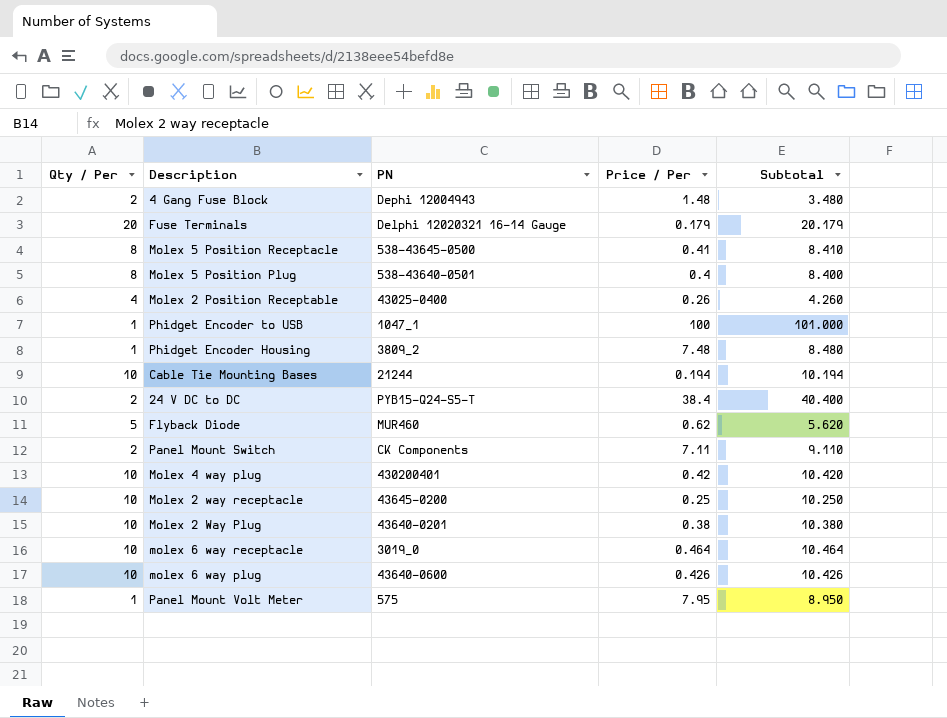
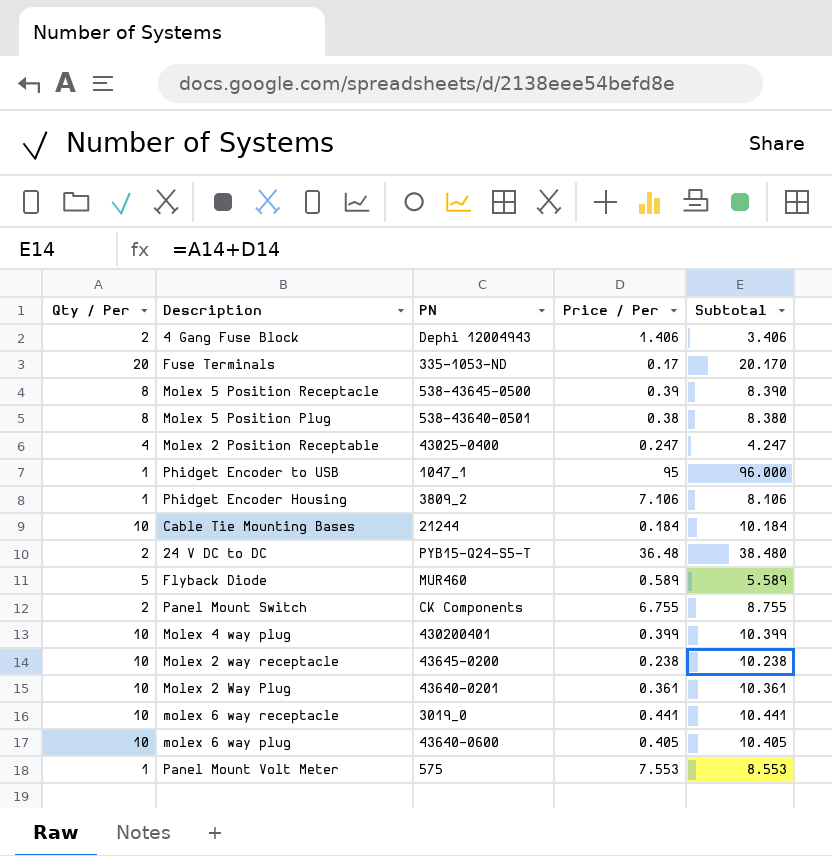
4 Gang Fuse Block | Price / Per: 1.48 -> 1.406
4 Gang Fuse Block | Subtotal: 3.480 -> 3.406
Fuse Terminals | PN: Delphi 12020321 16-14 Gauge -> 335-1053-ND
Fuse Terminals | Price / Per: 0.179 -> 0.17
Fuse Terminals | Subtotal: 20.179 -> 20.170
Molex 5 Position Receptacle | Price / Per: 0.41 -> 0.39
Molex 5 Position Receptacle | Subtotal: 8.410 -> 8.390
Molex 5 Position Plug | Price / Per: 0.4 -> 0.38
Molex 5 Position Plug | Subtotal: 8.400 -> 8.380
Molex 2 Position Receptable | Price / Per: 0.26 -> 0.247
Molex 2 Position Receptable | Subtotal: 4.260 -> 4.247
Phidget Encoder to USB | Price / Per: 100 -> 95
Phidget Encoder to USB | Subtotal: 101.000 -> 96.000
Phidget Encoder Housing | Price / Per: 7.48 -> 7.106
Phidget Encoder Housing | Subtotal: 8.480 -> 8.106
Cable Tie Mounting Bases | Price / Per: 0.194 -> 0.184
Cable Tie Mounting Bases | Subtotal: 10.194 -> 10.184
24 V DC to DC | Price / Per: 38.4 -> 36.48
24 V DC to DC | Subtotal: 40.400 -> 38.480
Flyback Diode | Price / Per: 0.62 -> 0.589
Flyback Diode | Subtotal: 5.620 -> 5.589
Panel Mount Switch | Price / Per: 7.11 -> 6.755
Panel Mount Switch | Subtotal: 9.110 -> 8.755
Molex 4 way plug | Price / Per: 0.42 -> 0.399
Molex 4 way plug | Subtotal: 10.420 -> 10.399
Molex 2 way receptacle | Price / Per: 0.25 -> 0.238
Molex 2 way receptacle | Subtotal: 10.250 -> 10.238
Molex 2 Way Plug | Price / Per: 0.38 -> 0.361
Molex 2 Way Plug | Subtotal: 10.380 -> 10.361
molex 6 way receptacle | Price / Per: 0.464 -> 0.441
molex 6 way receptacle | Subtotal: 10.464 -> 10.441
molex 6 way plug | Price / Per: 0.426 -> 0.405
molex 6 way plug | Subtotal: 10.426 -> 10.405
Panel Mount Volt Meter | Price / Per: 7.95 -> 7.553
Panel Mount Volt Meter | Subtotal: 8.950 -> 8.553

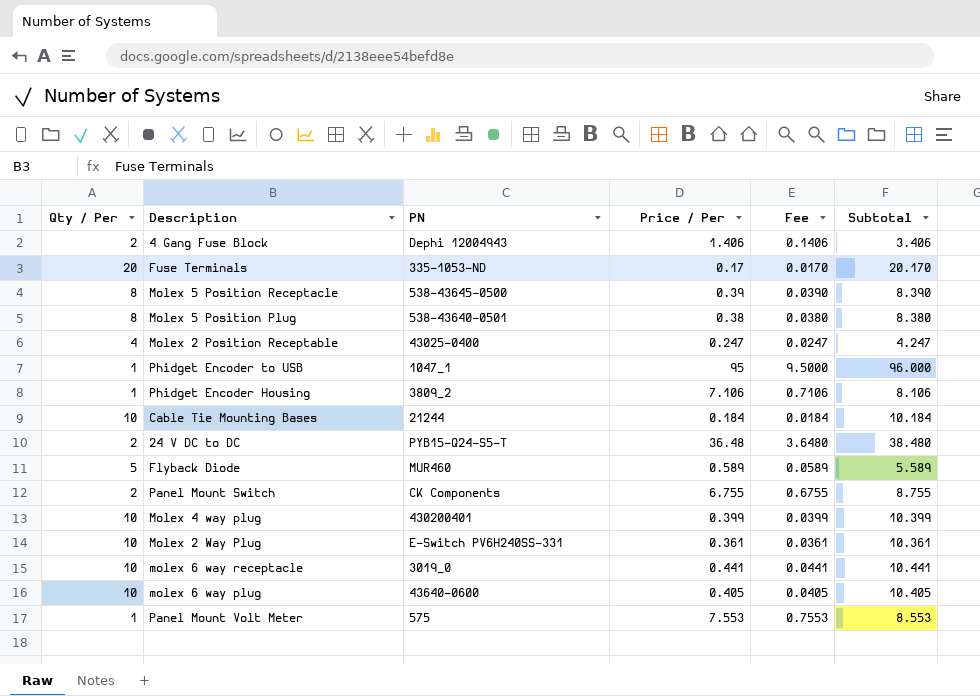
column Fee | formula: none -> [Price / Per] * 0.1
row Molex 2 way receptacle: 10 | 43645-0200 | 0.238 | 10.238 -> none
Molex 2 Way Plug | PN: 43640-0201 -> E-Switch PV6H240SS-331

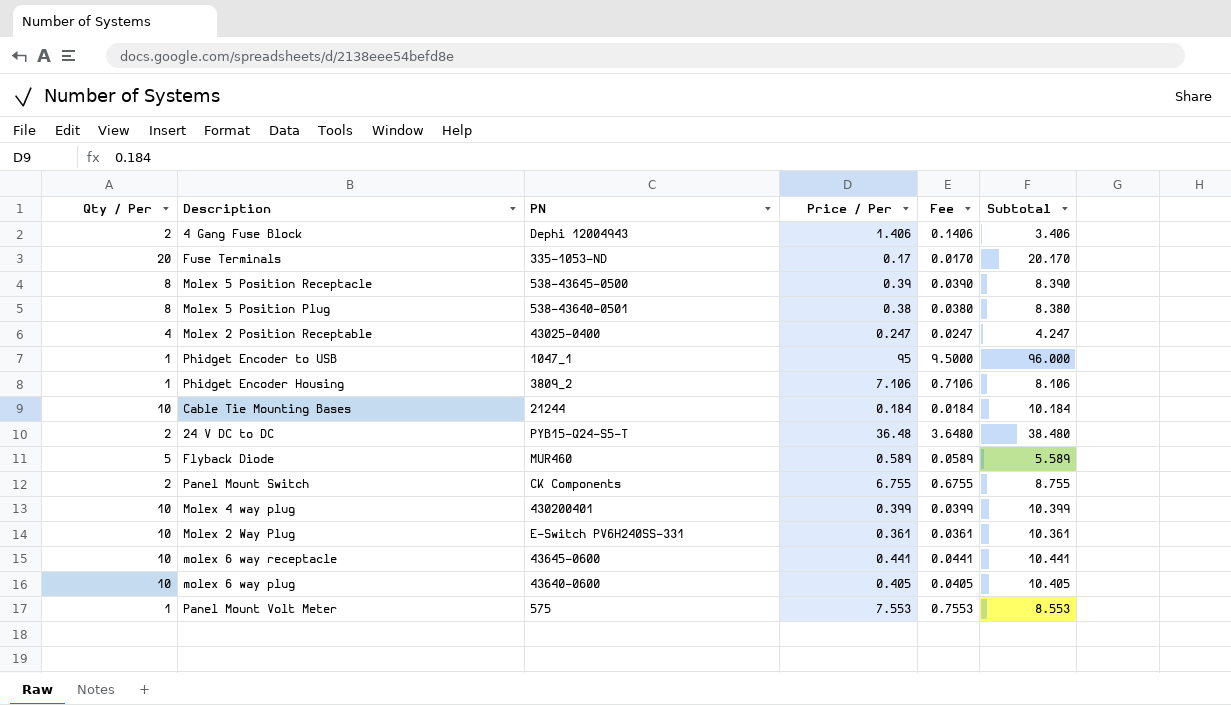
molex 6 way receptacle | PN: 3019_0 -> 43645-0600

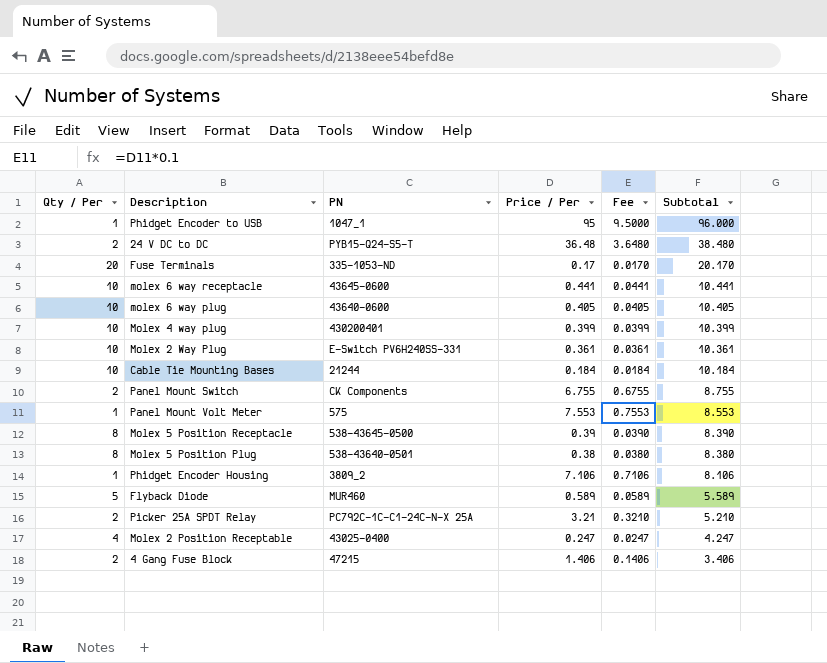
row order: none -> Subtotal descending
row Picker 25A SPDT Relay: none -> 2 | PC792C-1C-C1-24C-N-X 25A | 3.21 | 0.3210 | 5.210
4 Gang Fuse Block | PN: Dephi 12004943 -> 47215

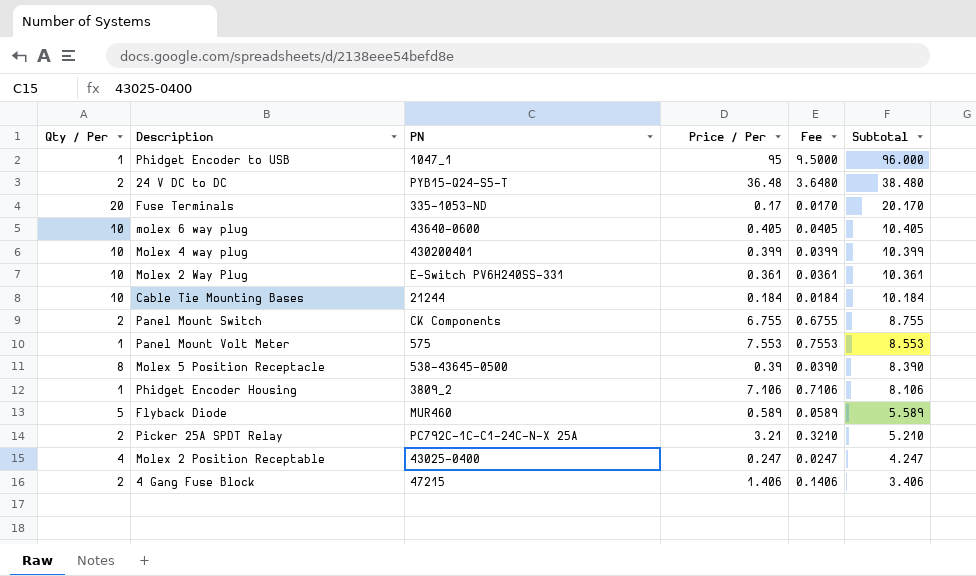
row molex 6 way receptacle: 10 | 43645-0600 | 0.441 | 0.0441 | 10.441 -> none
row Molex 5 Position Plug: 8 | 538-43640-0501 | 0.38 | 0.0380 | 8.380 -> none

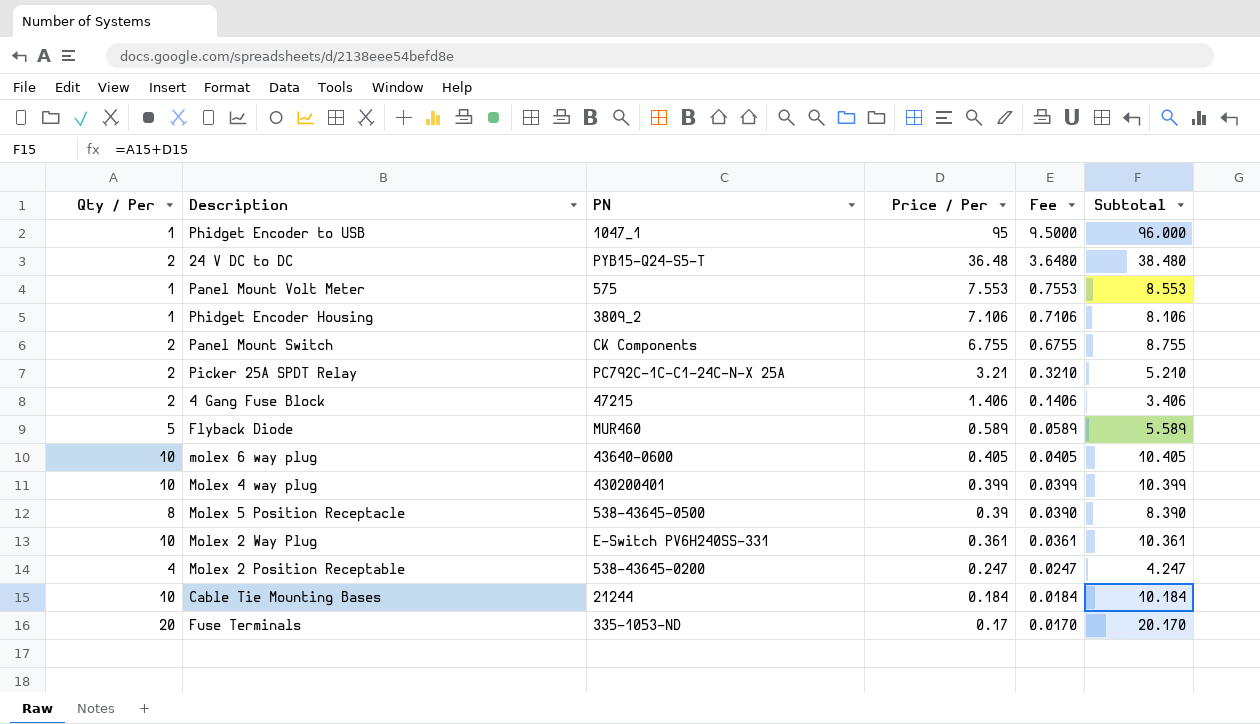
row order: Subtotal descending -> Price / Per descending
Molex 2 Position Receptable | PN: 43025-0400 -> 538-43645-0200

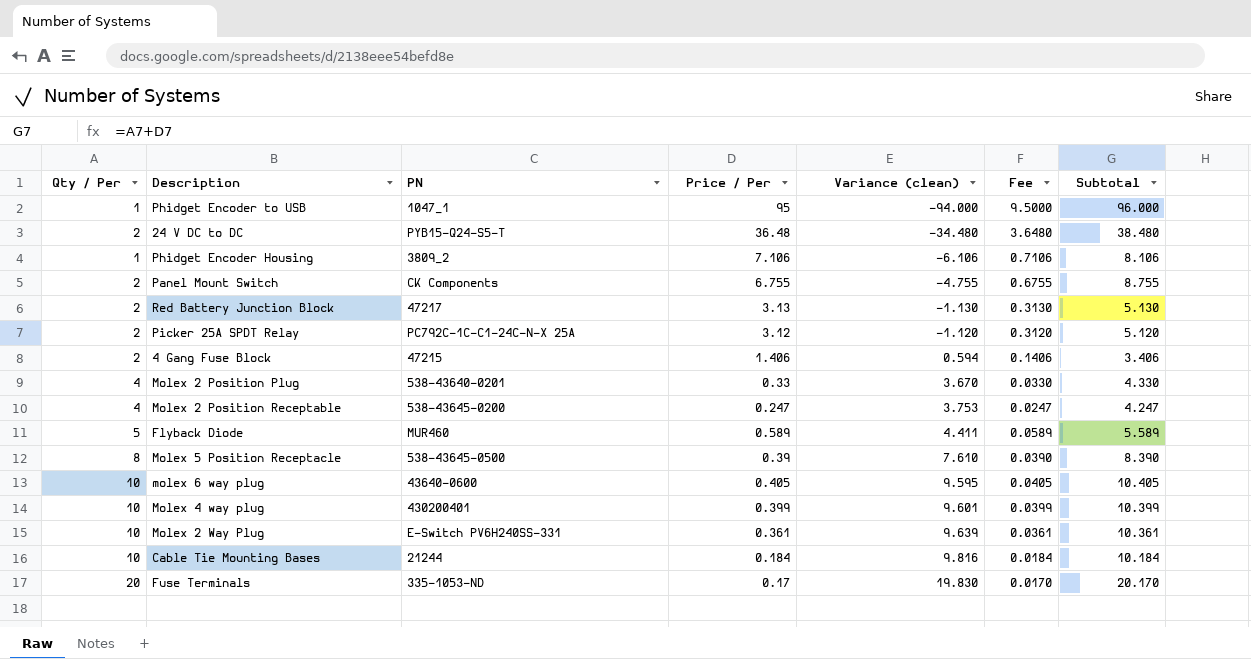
row order: Price / Per descending -> Variance (clean) ascending
column Variance (clean) | formula: none -> [Qty / Per] - [Price / Per]
row Panel Mount Volt Meter: 1 | 575 | 7.553 | 0.7553 | 8.553 -> none
row Red Battery Junction Block: none -> 2 | 47217 | 3.13 | -1.130 | 0.3130 | 5.130
Picker 25A SPDT Relay | Price / Per: 3.21 -> 3.12
Picker 25A SPDT Relay | Fee: 0.3210 -> 0.3120
Picker 25A SPDT Relay | Subtotal: 5.210 -> 5.120
row Molex 2 Position Plug: none -> 4 | 538-43640-0201 | 0.33 | 3.670 | 0.0330 | 4.330

